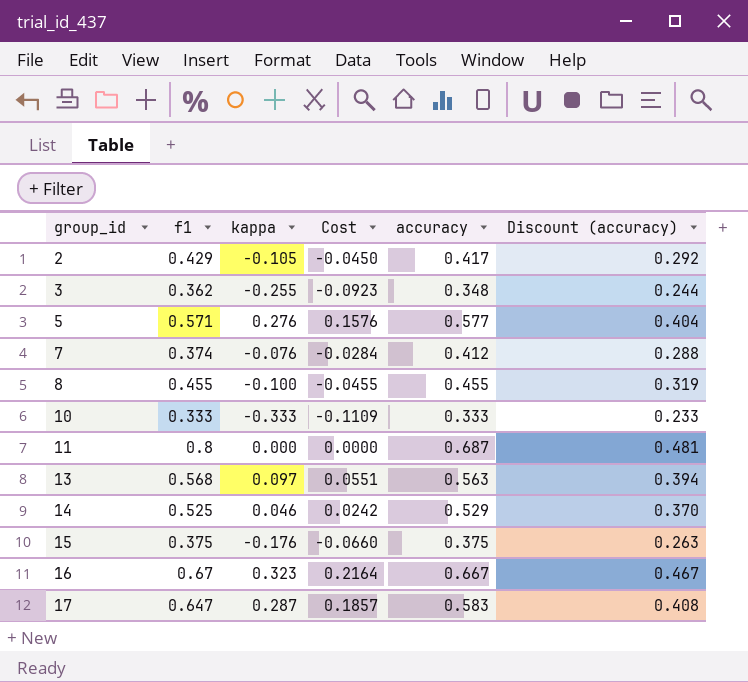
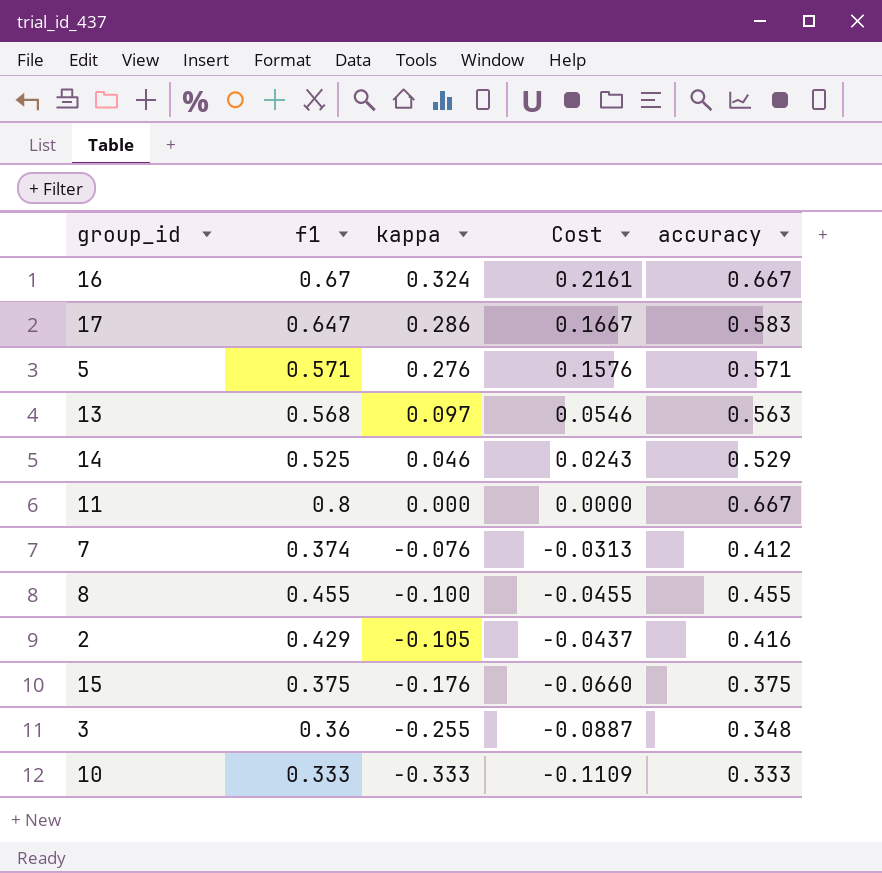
row order: group_id ascending -> kappa descending
column Discount (accuracy) | formula: [accuracy] * 0.7 -> none
column Cost | formula: [f1] * [kappa] -> [kappa] * [accuracy]
16 | kappa: 0.323 -> 0.324
17 | kappa: 0.287 -> 0.286
5 | accuracy: 0.577 -> 0.571
11 | accuracy: 0.687 -> 0.667
2 | accuracy: 0.417 -> 0.416
3 | f1: 0.362 -> 0.36

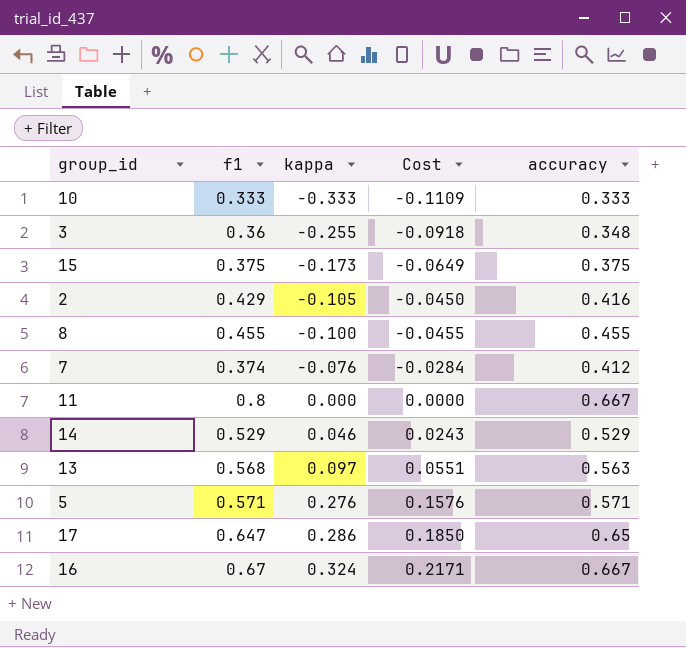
row order: kappa descending -> kappa ascending
column Cost | formula: [kappa] * [accuracy] -> [f1] * [kappa]
15 | kappa: -0.176 -> -0.173
14 | f1: 0.525 -> 0.529
17 | accuracy: 0.583 -> 0.65

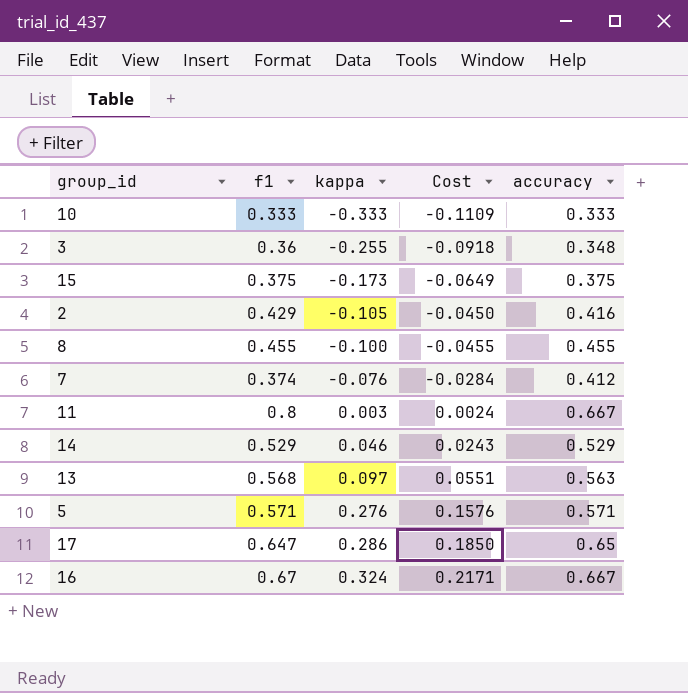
11 | kappa: 0.000 -> 0.003
11 | Cost: 0.0000 -> 0.0024

